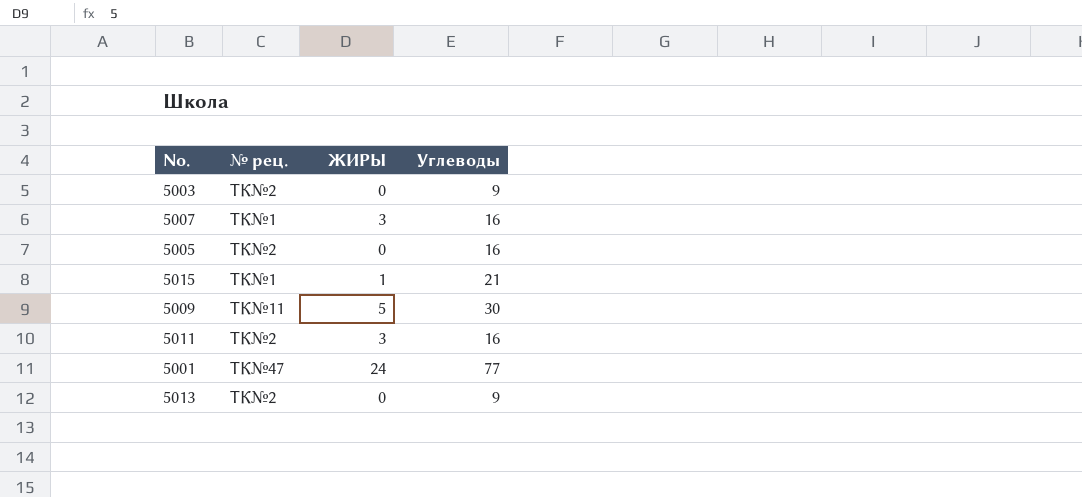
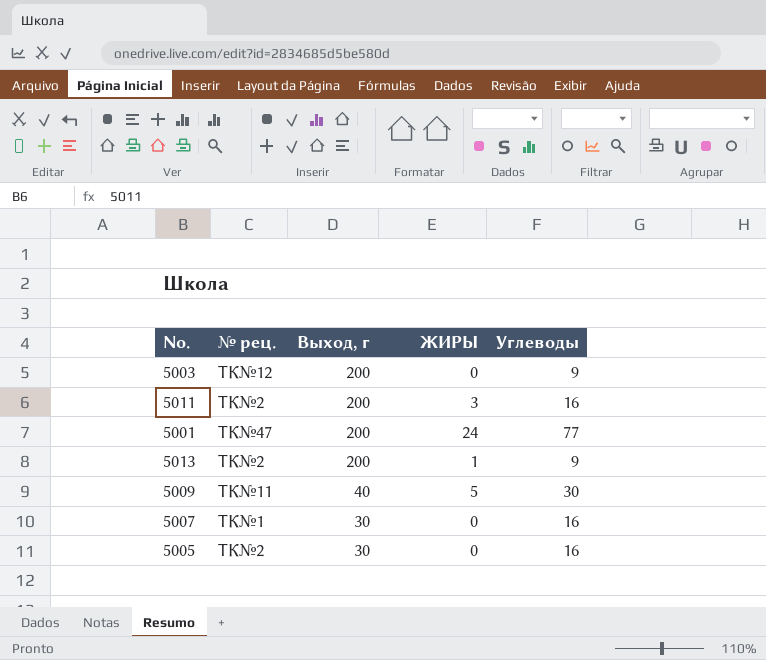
row order: none -> Выход, г descending
column Выход, г | position: none -> 3
row 5015: ТК№1 | 1 | 21 -> none
5003 | № рец.: ТК№2 -> ТК№12
5013 | ЖИРЫ: 0 -> 1
5007 | ЖИРЫ: 3 -> 0

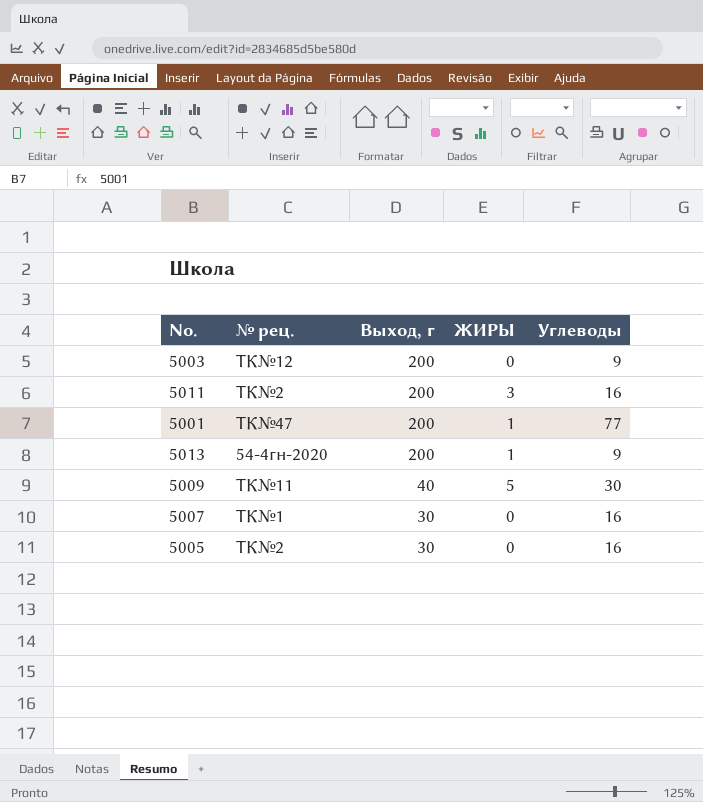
5001 | ЖИРЫ: 24 -> 1
5013 | № рец.: ТК№2 -> 54-4гн-2020

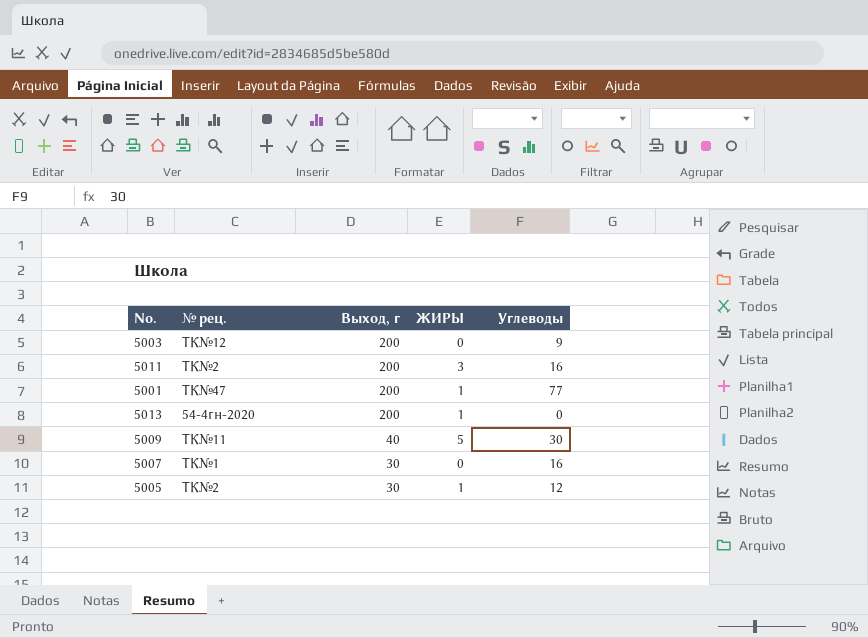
5013 | Углеводы: 9 -> 0
5005 | ЖИРЫ: 0 -> 1
5005 | Углеводы: 16 -> 12

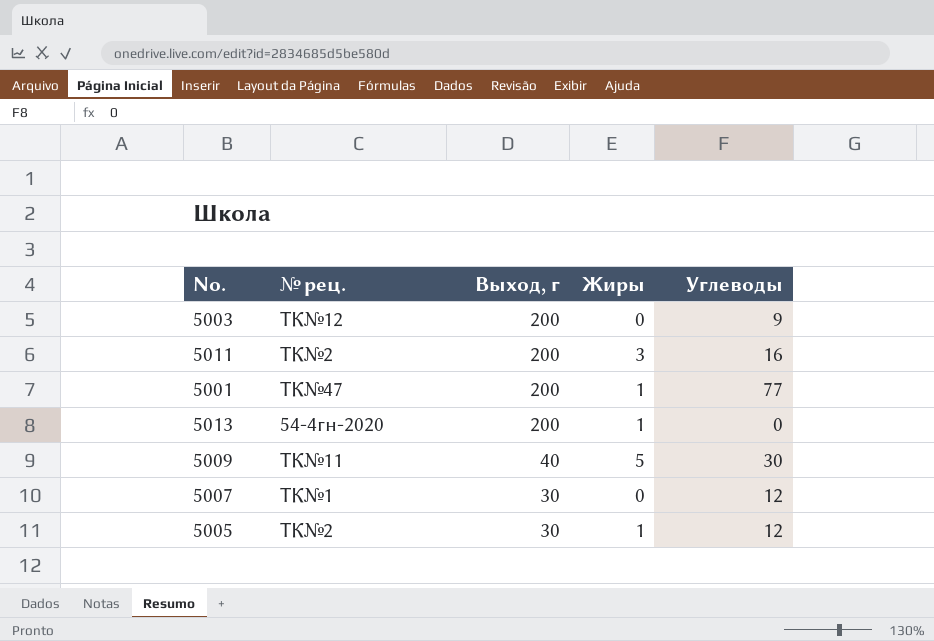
column name: ЖИРЫ -> Жиры
5007 | Углеводы: 16 -> 12

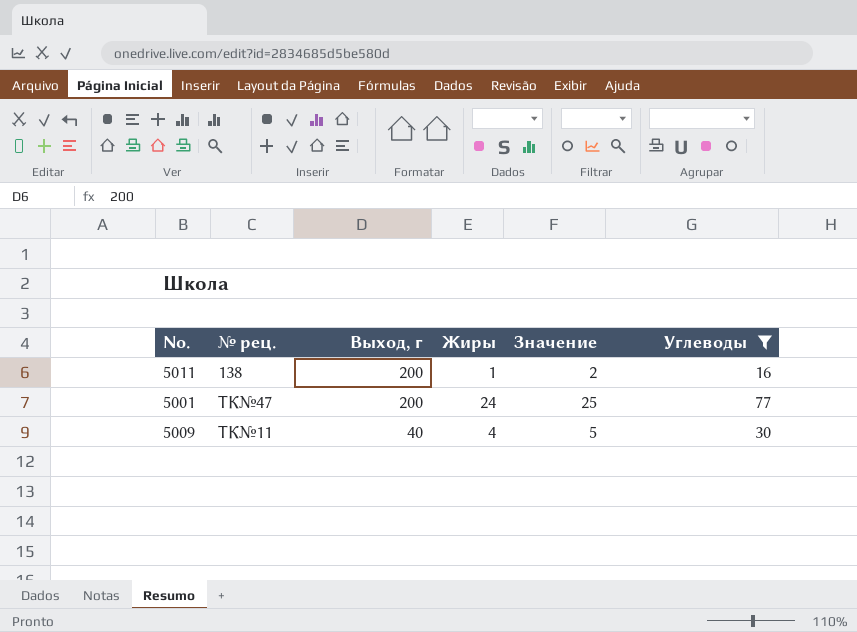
filter: none -> Углеводы >= 16
column Значение | formula: none -> [Жиры] + 1
5011 | № рец.: ТК№2 -> 138
5011 | Жиры: 3 -> 1
5001 | Жиры: 1 -> 24
5009 | Жиры: 5 -> 4

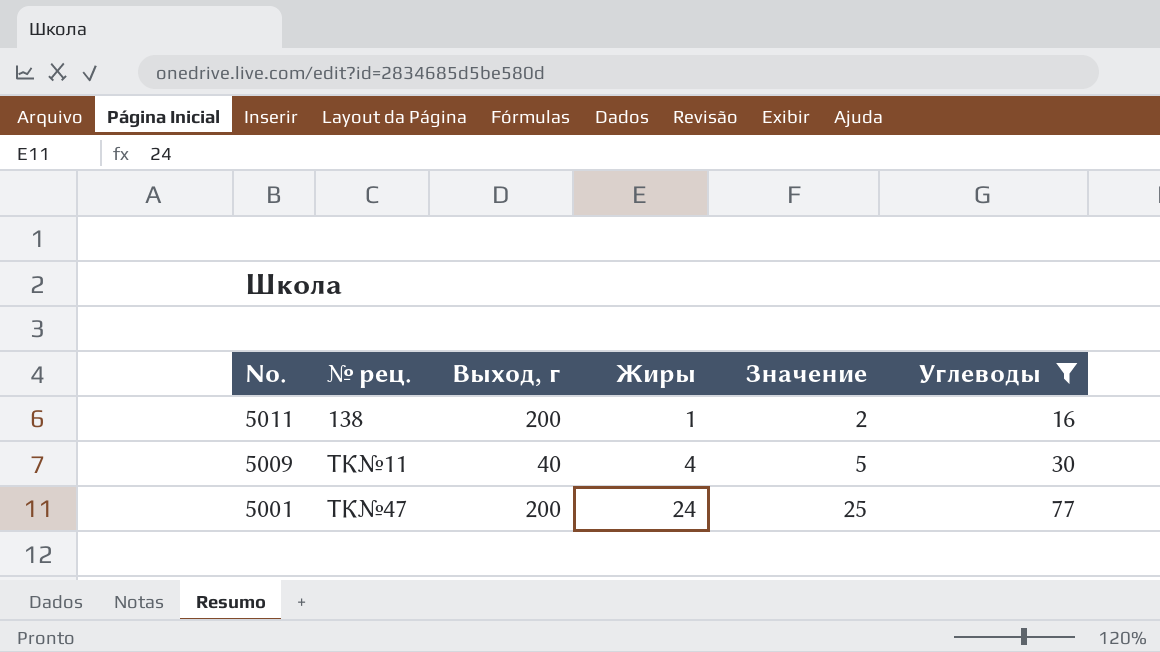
row order: Выход, г descending -> No. descending

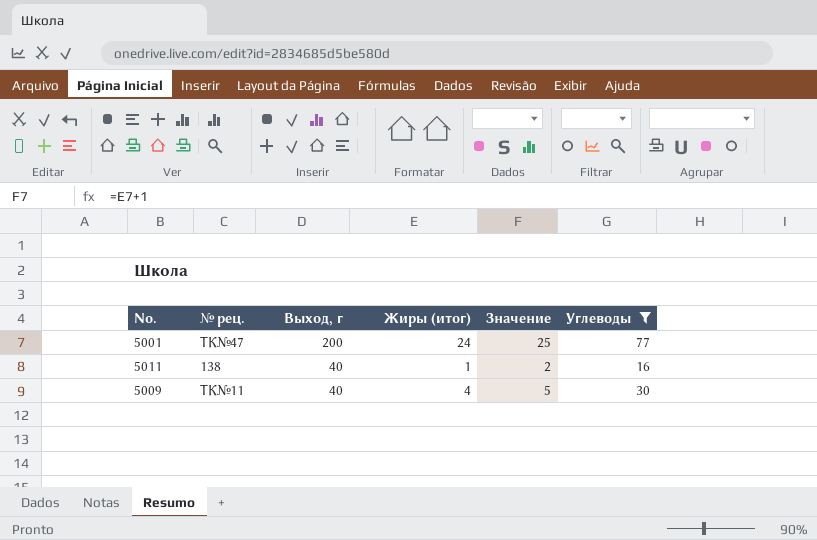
row order: No. descending -> Выход, г descending
column name: Жиры -> Жиры (итог)
5011 | Выход, г: 200 -> 40

